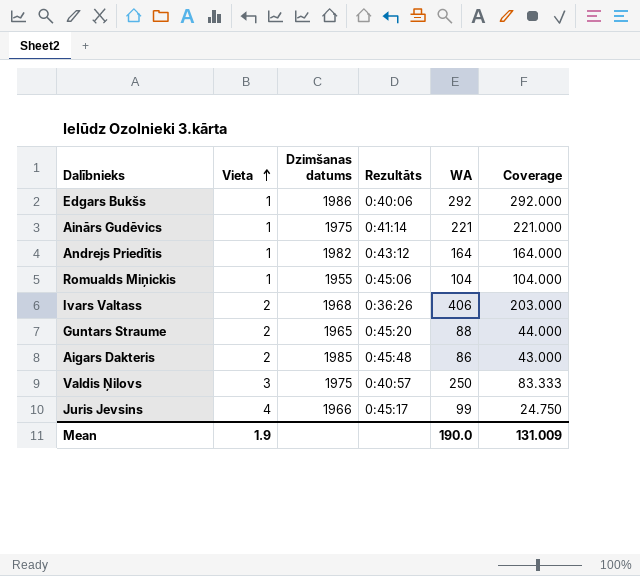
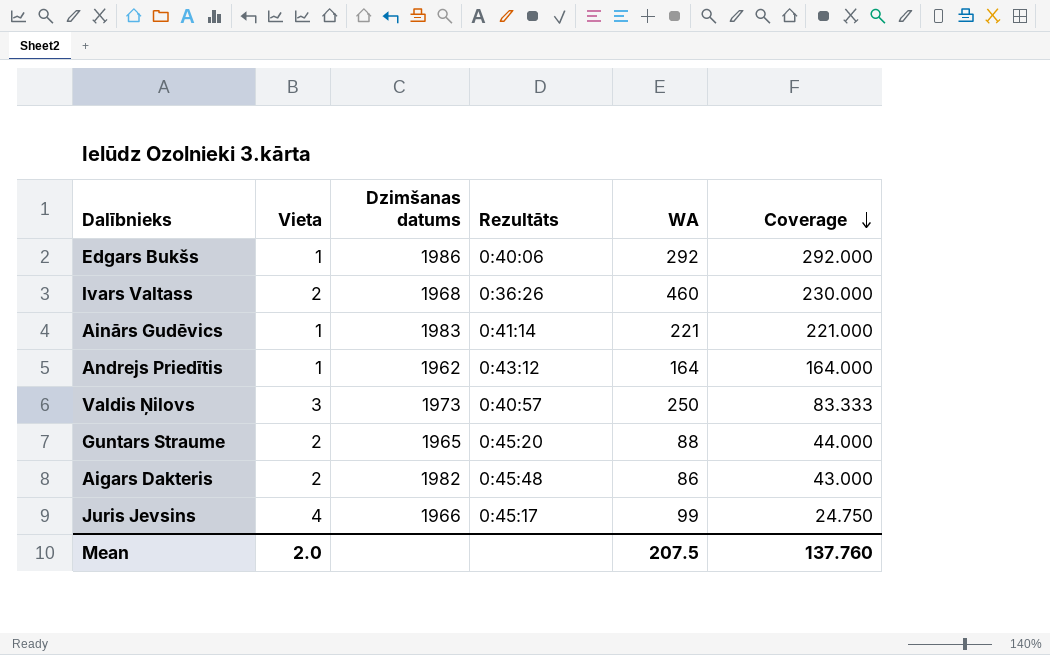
row order: Vieta ascending -> Coverage descending
row Romualds Miņickis: 1 | 1955 | 0:45:06 | 104 | 104.000 -> none
Ivars Valtass | WA: 406 -> 460
Ivars Valtass | Coverage: 203.000 -> 230.000
Ainārs Gudēvics | Dzimšanas datums: 1975 -> 1983
Andrejs Priedītis | Dzimšanas datums: 1982 -> 1962
Valdis Ņilovs | Dzimšanas datums: 1975 -> 1973
Aigars Dakteris | Dzimšanas datums: 1985 -> 1982
Mean | Vieta: 1.9 -> 2.0
Mean | WA: 190.0 -> 207.5
Mean | Coverage: 131.009 -> 137.760

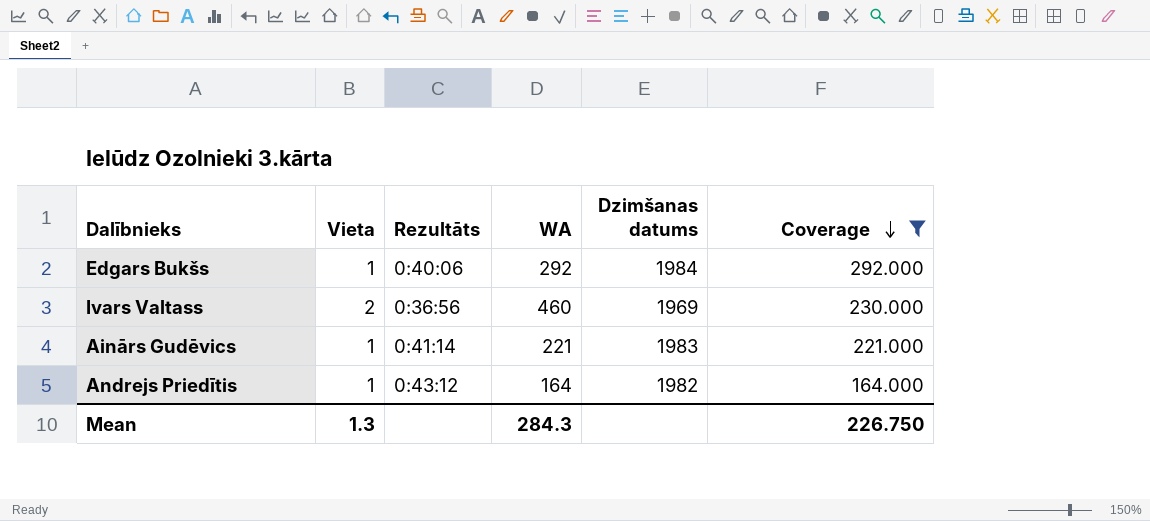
filter: none -> Coverage >= 164.000
column Dzimšanas datums | position: 3 -> 5
Edgars Bukšs | Dzimšanas datums: 1986 -> 1984
Ivars Valtass | Rezultāts: 0:36:26 -> 0:36:56
Ivars Valtass | Dzimšanas datums: 1968 -> 1969
Andrejs Priedītis | Dzimšanas datums: 1962 -> 1982
Mean | Vieta: 2.0 -> 1.3
Mean | WA: 207.5 -> 284.3
Mean | Coverage: 137.760 -> 226.750

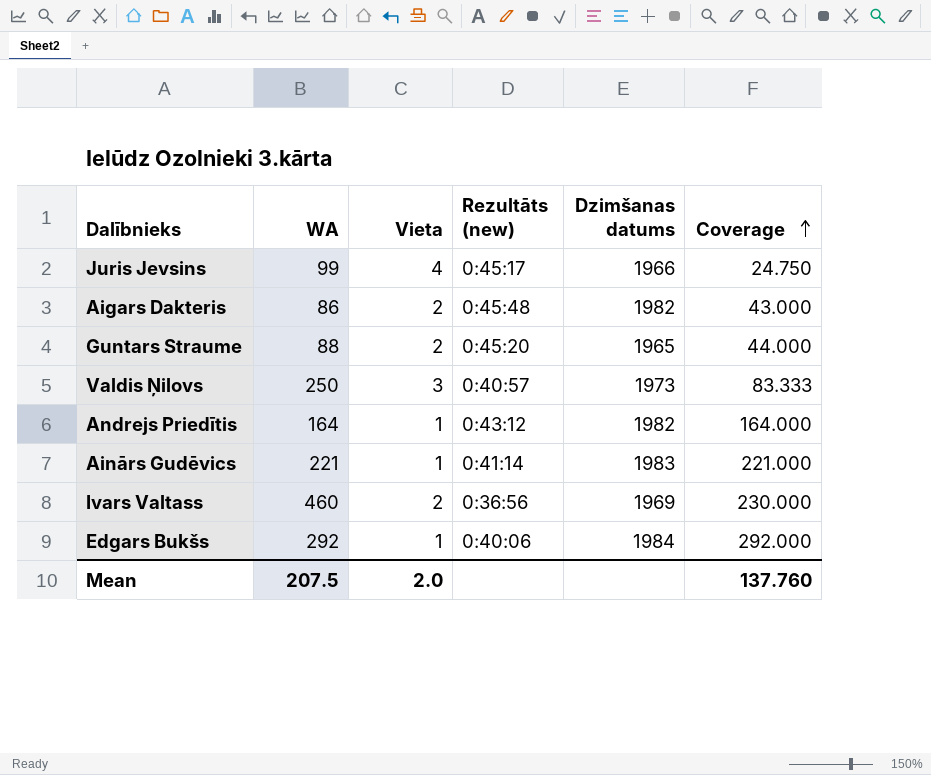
filter: Coverage >= 164.000 -> none
row order: Coverage descending -> Coverage ascending
column WA | position: 4 -> 2
column name: Rezultāts -> Rezultāts (new)
Mean | WA: 284.3 -> 207.5
Mean | Vieta: 1.3 -> 2.0
Mean | Coverage: 226.750 -> 137.760

